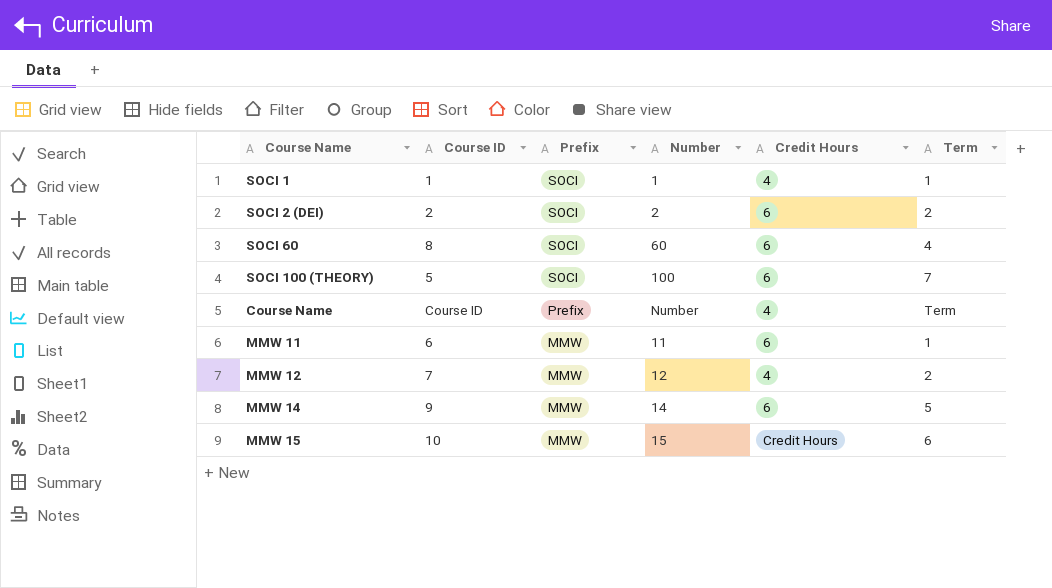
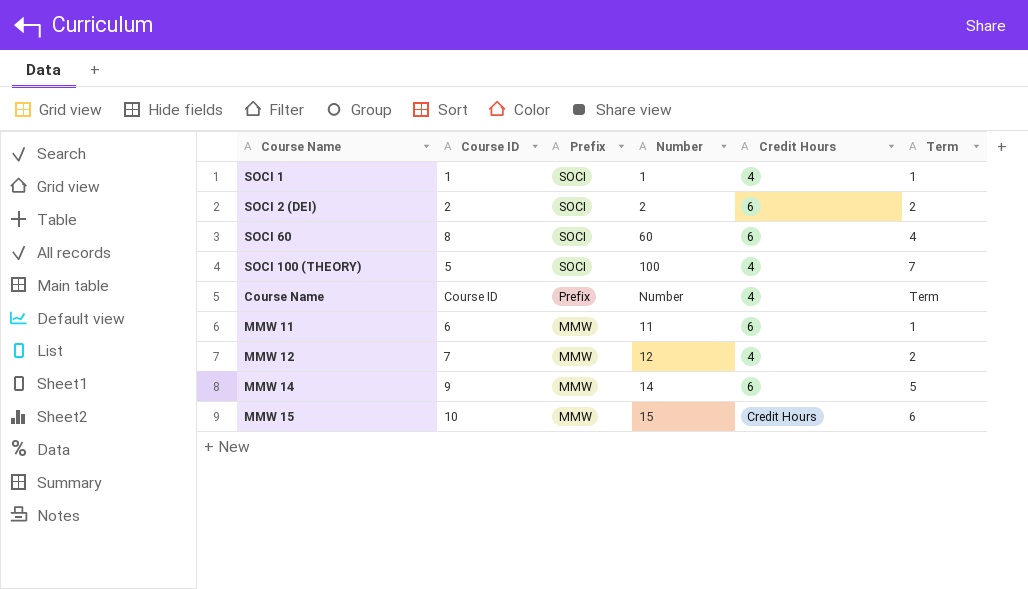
SOCI 100 (THEORY) | Credit Hours: 6 -> 4

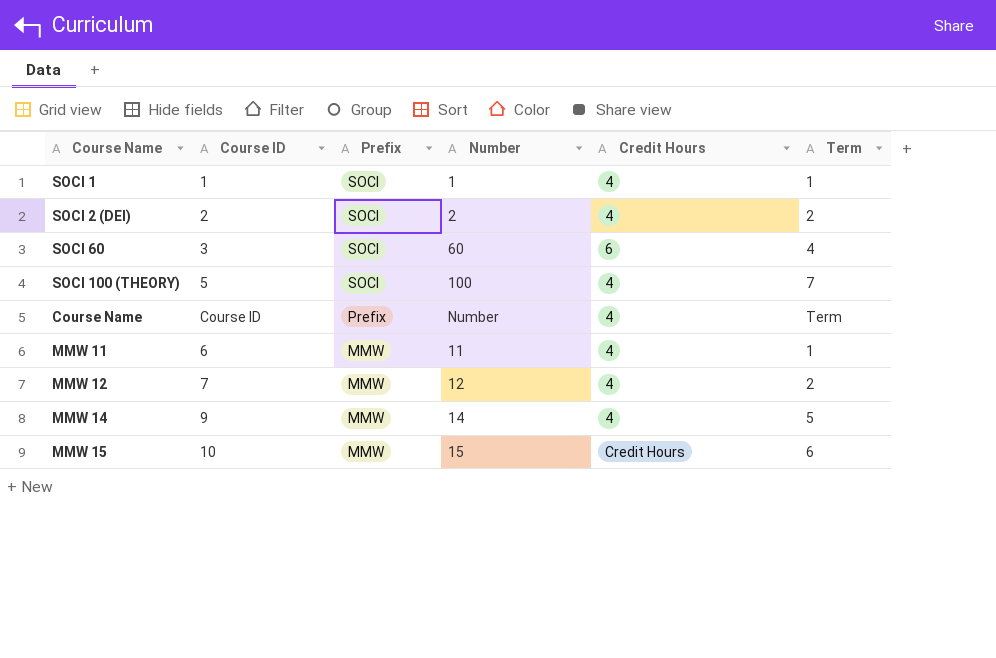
SOCI 2 (DEI) | Credit Hours: 6 -> 4
SOCI 60 | Course ID: 8 -> 3
MMW 11 | Credit Hours: 6 -> 4
MMW 14 | Credit Hours: 6 -> 4

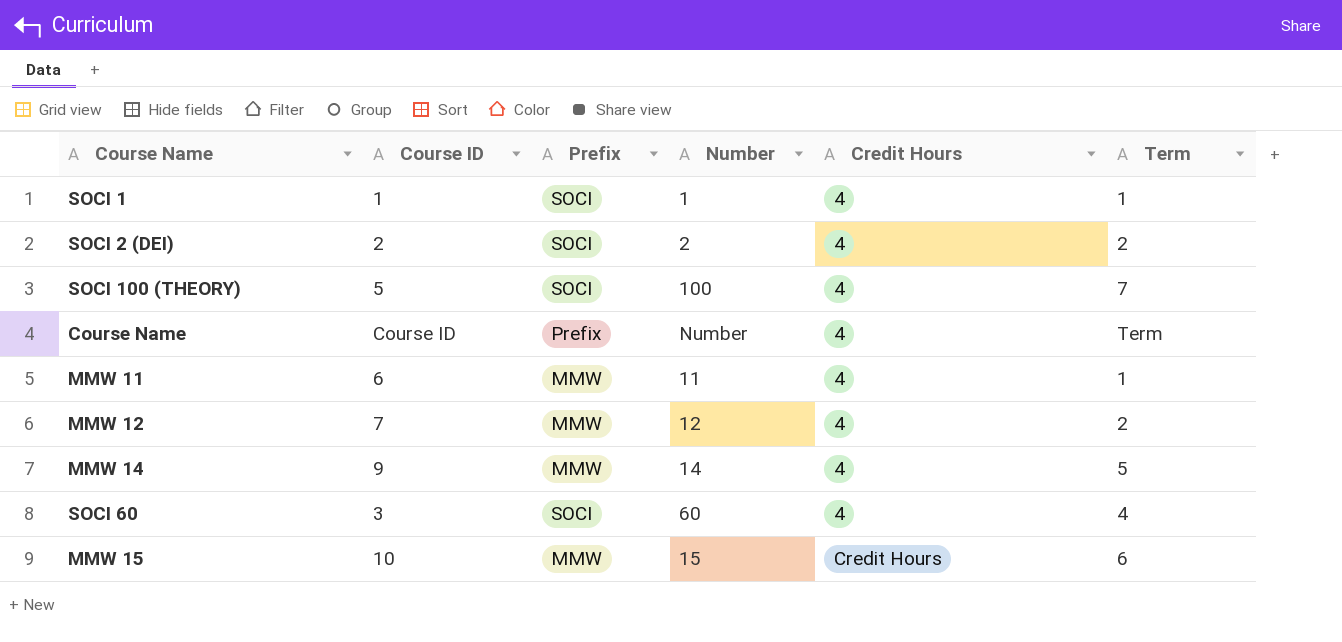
row order: Prefix descending -> Credit Hours ascending
SOCI 60 | Credit Hours: 6 -> 4

